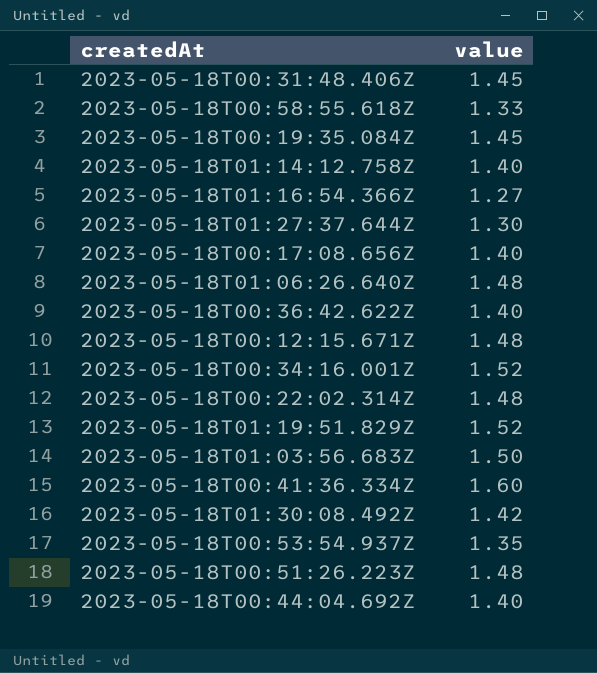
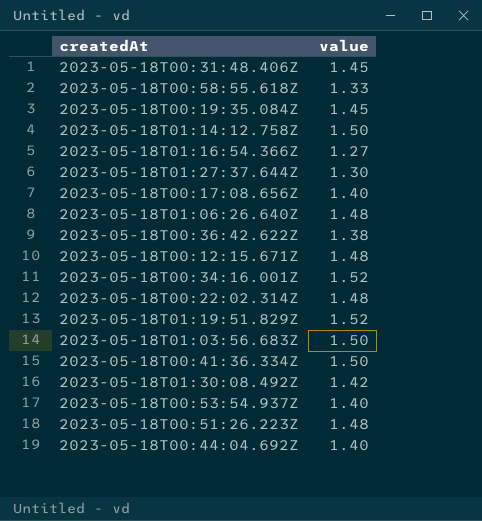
2023-05-18T01:14:12.758Z | value: 1.40 -> 1.50
2023-05-18T00:36:42.622Z | value: 1.40 -> 1.38
2023-05-18T00:41:36.334Z | value: 1.60 -> 1.50
2023-05-18T00:53:54.937Z | value: 1.35 -> 1.40

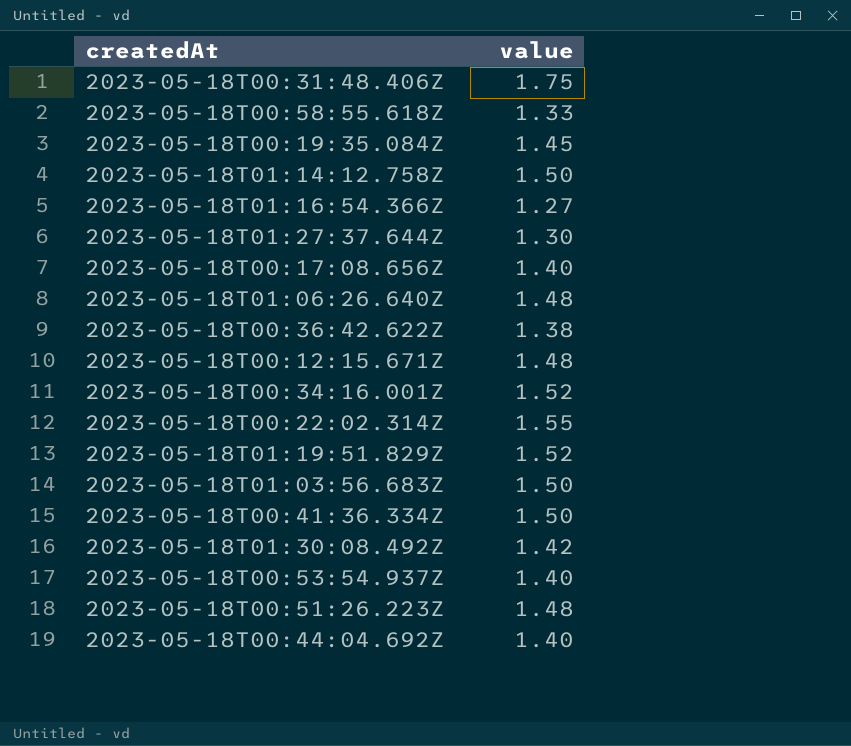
2023-05-18T00:31:48.406Z | value: 1.45 -> 1.75
2023-05-18T00:22:02.314Z | value: 1.48 -> 1.55

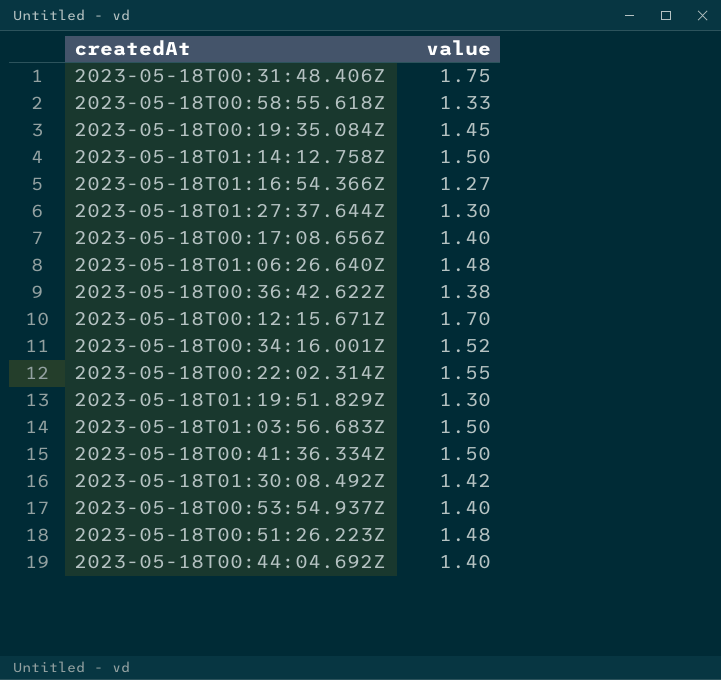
2023-05-18T00:12:15.671Z | value: 1.48 -> 1.70
2023-05-18T01:19:51.829Z | value: 1.52 -> 1.30

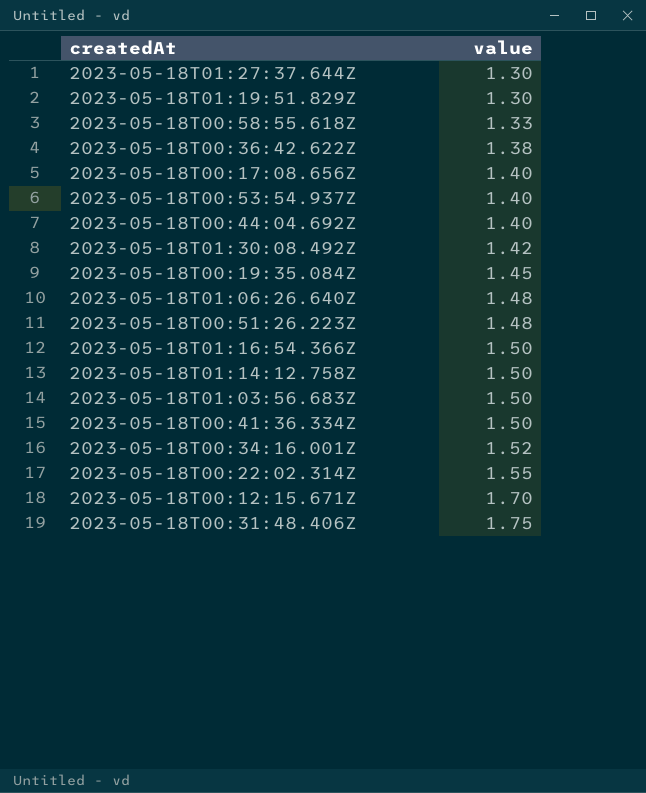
row order: none -> value ascending
2023-05-18T01:16:54.366Z | value: 1.27 -> 1.50

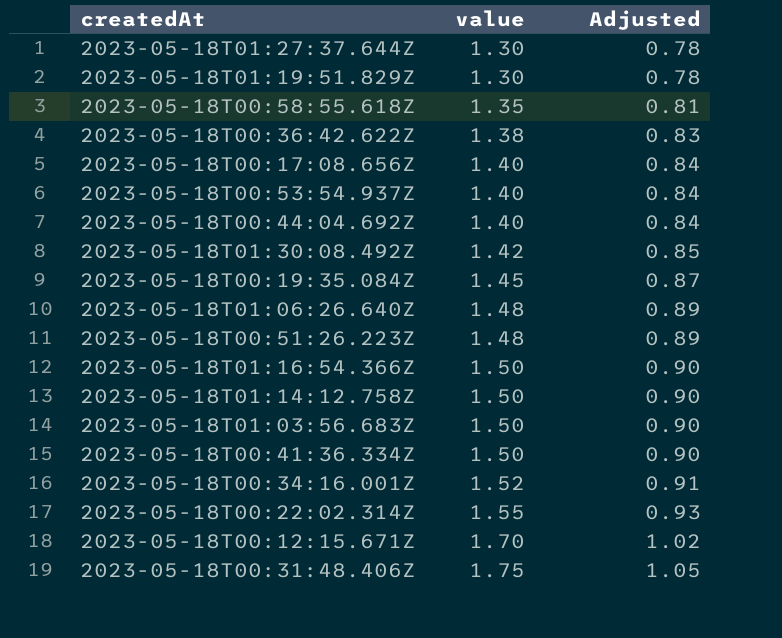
column Adjusted | formula: none -> [value] * 0.6
2023-05-18T00:58:55.618Z | value: 1.33 -> 1.35

